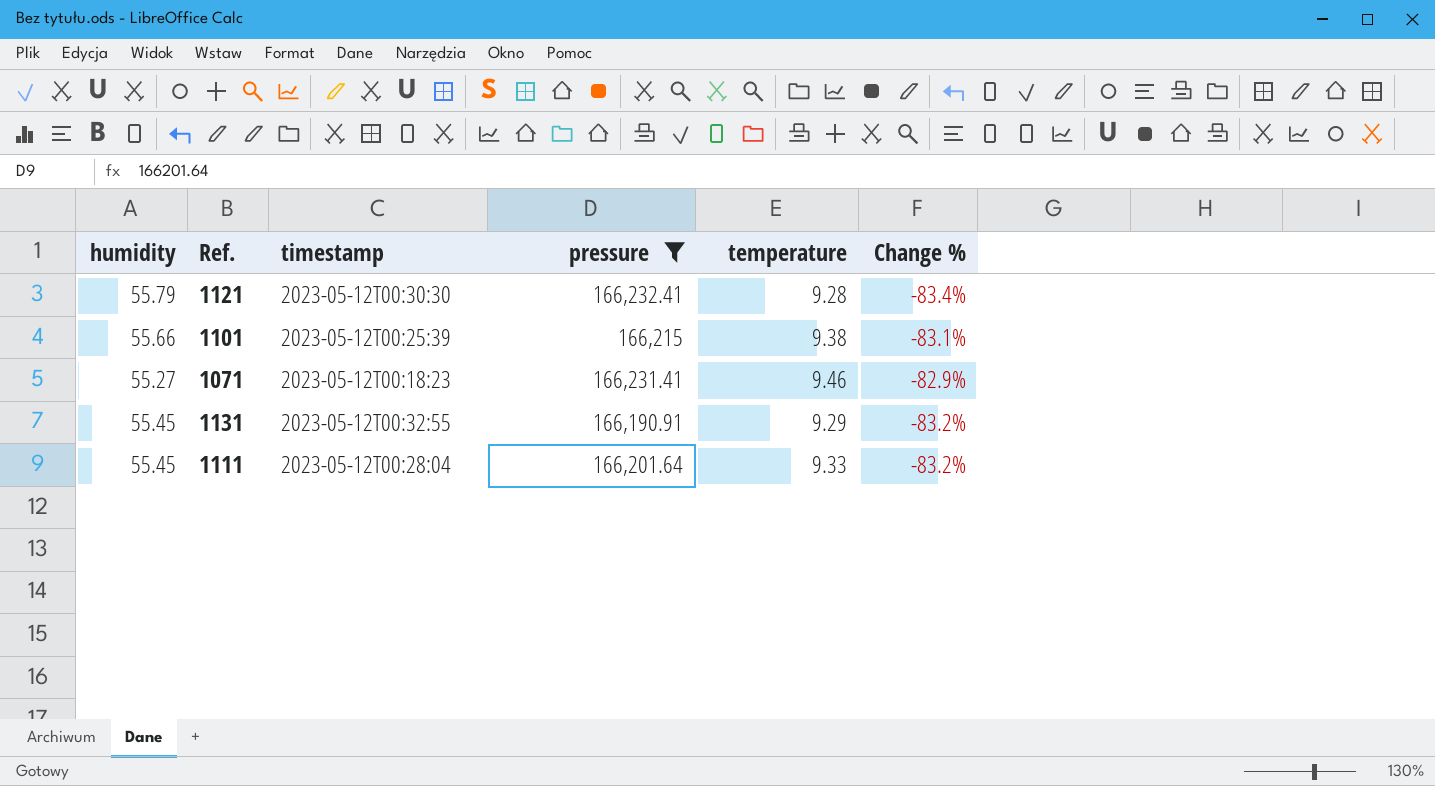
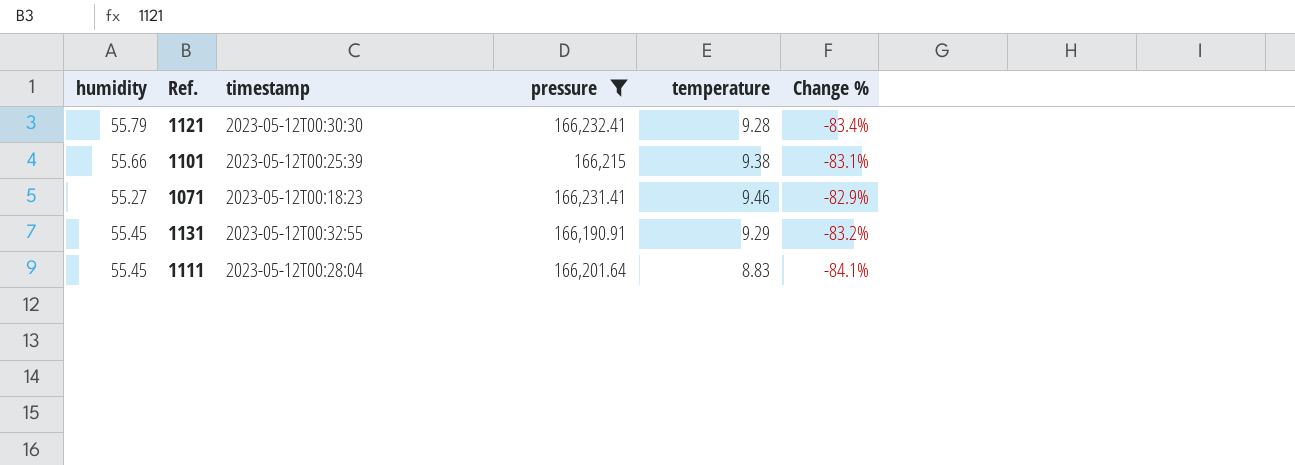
1111 | temperature: 9.33 -> 8.83
1111 | Change %: -83.2% -> -84.1%

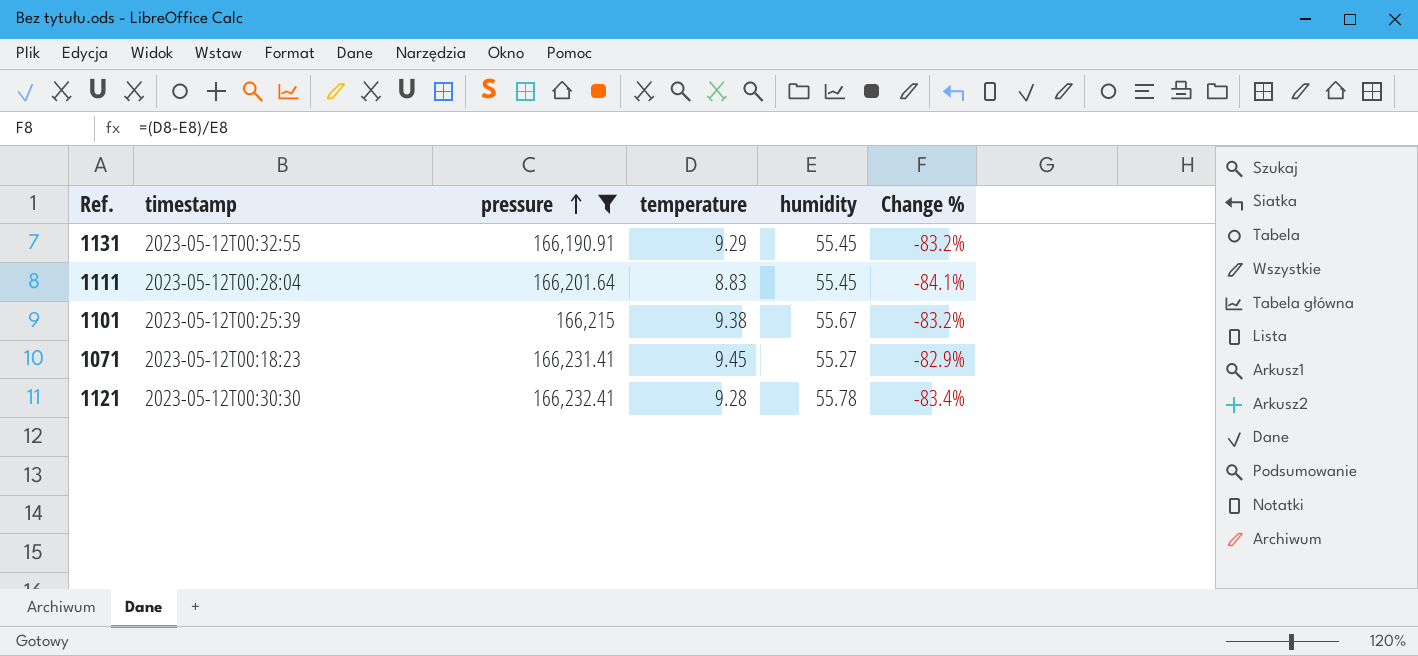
row order: none -> pressure ascending
column humidity | position: 1 -> 5
1101 | humidity: 55.66 -> 55.67
1101 | Change %: -83.1% -> -83.2%
1071 | temperature: 9.46 -> 9.45
1121 | humidity: 55.79 -> 55.78

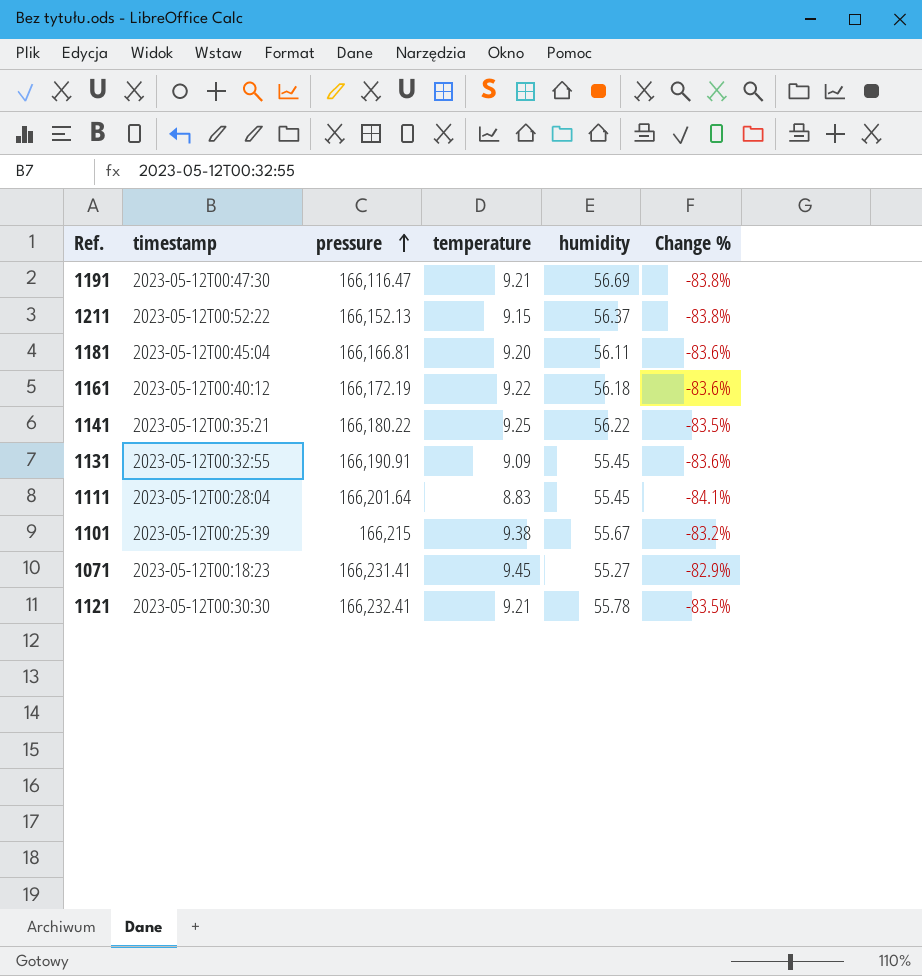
filter: pressure >= 166,190.91 -> none
1131 | temperature: 9.29 -> 9.09
1131 | Change %: -83.2% -> -83.6%
1121 | temperature: 9.28 -> 9.21
1121 | Change %: -83.4% -> -83.5%

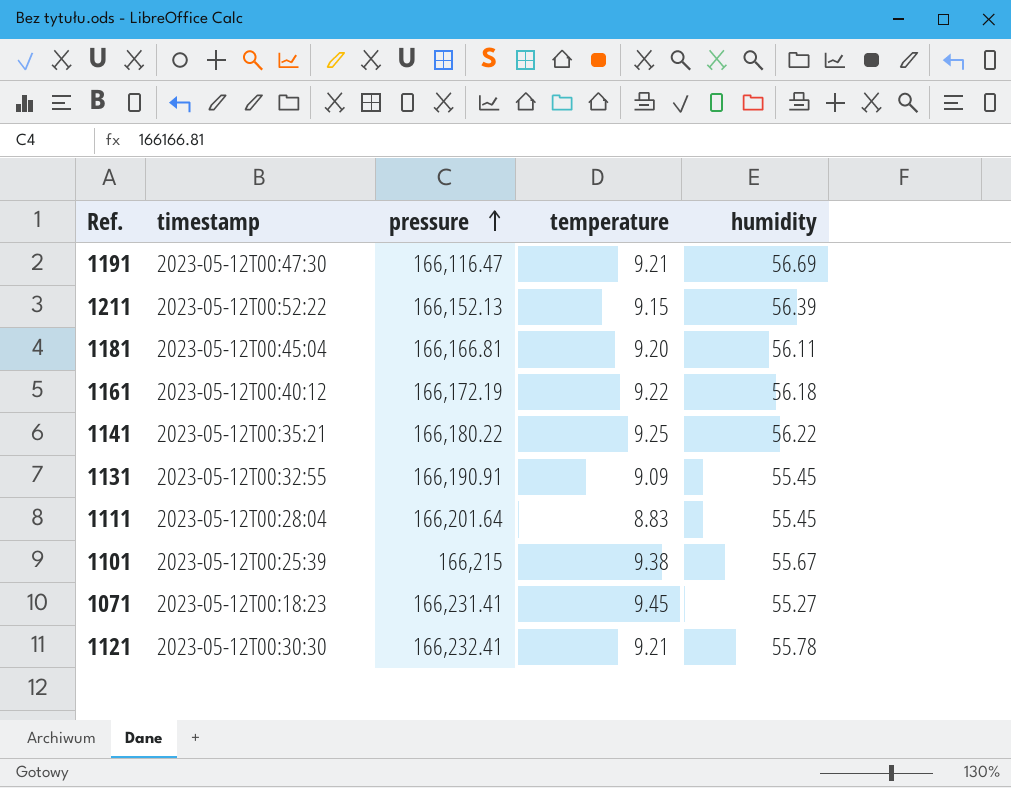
column Change % | formula: ([temperature] - [humidity]) / [humidity] -> none
1211 | humidity: 56.37 -> 56.39

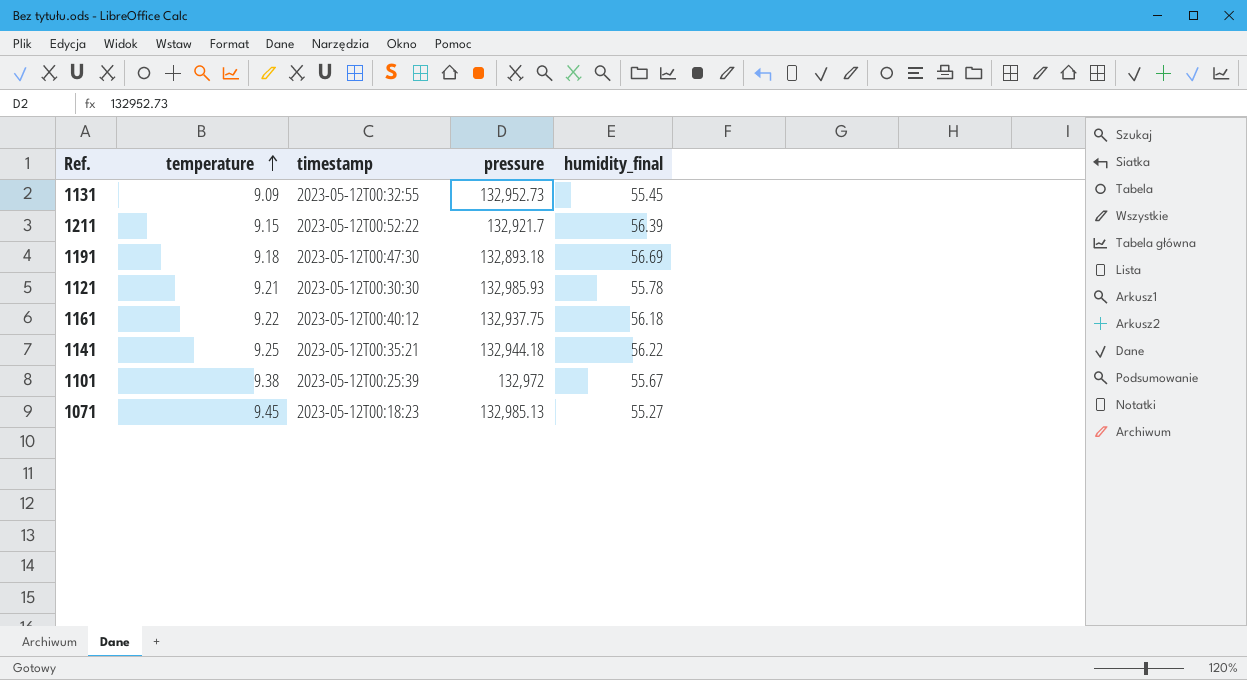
row order: pressure ascending -> temperature ascending
column temperature | position: 4 -> 2
column name: humidity -> humidity_final
row 1181: 2023-05-12T00:45:04 | 166,166.81 | 9.20 | 56.11 -> none
row 1111: 2023-05-12T00:28:04 | 166,201.64 | 8.83 | 55.45 -> none
1131 | pressure: 166,190.91 -> 132,952.73
1211 | pressure: 166,152.13 -> 132,921.7
1191 | temperature: 9.21 -> 9.18
1191 | pressure: 166,116.47 -> 132,893.18
1121 | pressure: 166,232.41 -> 132,985.93
1161 | pressure: 166,172.19 -> 132,937.75
1141 | pressure: 166,180.22 -> 132,944.18
1101 | pressure: 166,215 -> 132,972
1071 | pressure: 166,231.41 -> 132,985.13

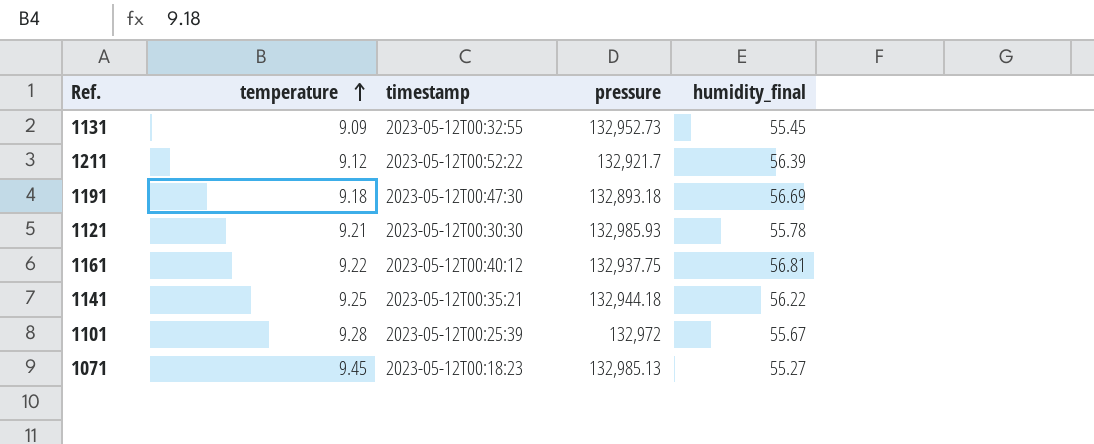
1211 | temperature: 9.15 -> 9.12
1161 | humidity_final: 56.18 -> 56.81
1101 | temperature: 9.38 -> 9.28

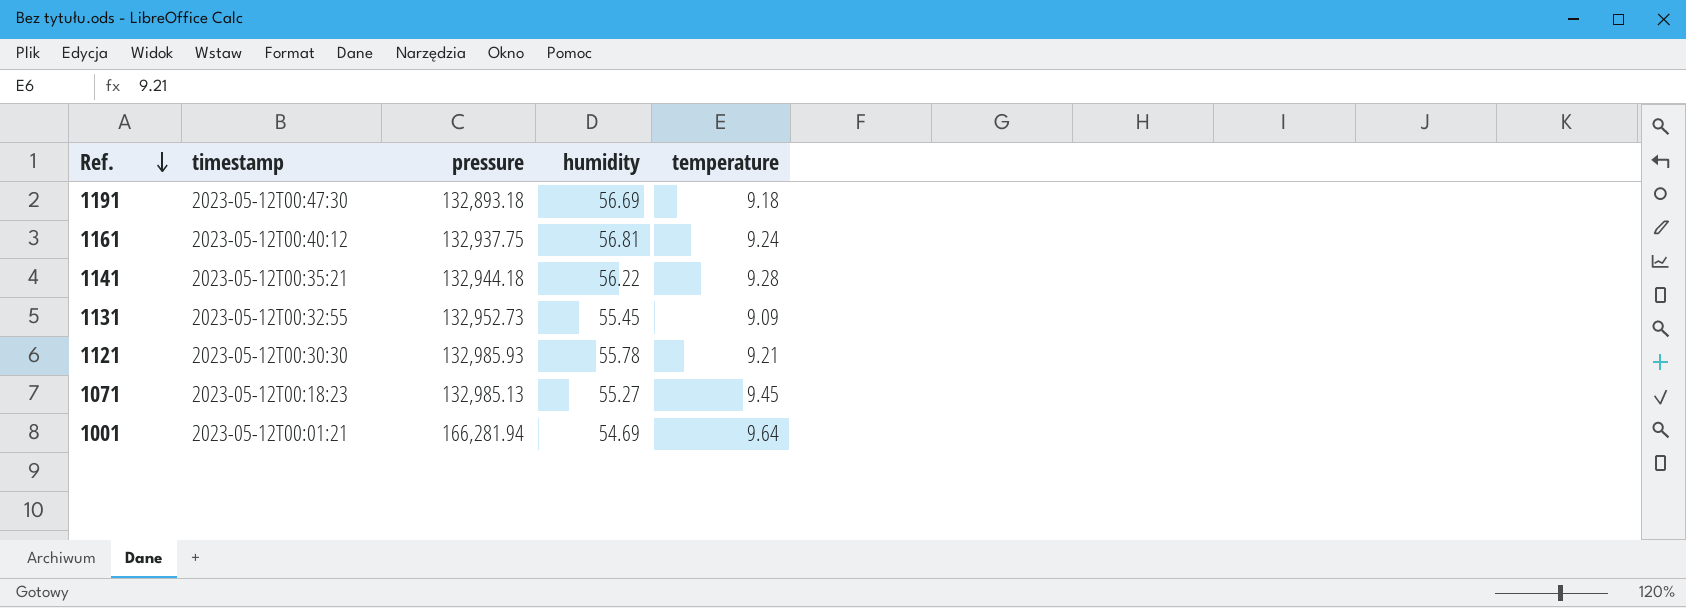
row order: temperature ascending -> Ref. descending
column name: humidity_final -> humidity
column temperature | position: 2 -> 5
row 1211: 9.12 | 2023-05-12T00:52:22 | 132,921.7 | 56.39 -> none
row 1101: 9.28 | 2023-05-12T00:25:39 | 132,972 | 55.67 -> none
1161 | temperature: 9.22 -> 9.24
1141 | temperature: 9.25 -> 9.28
row 1001: none -> 2023-05-12T00:01:21 | 166,281.94 | 54.69 | 9.64

